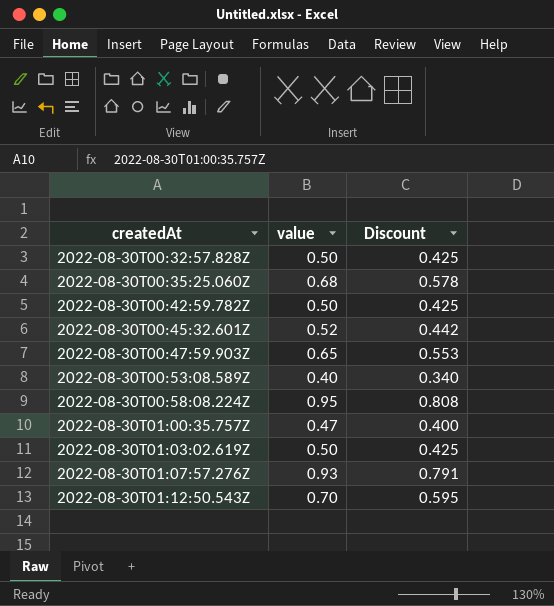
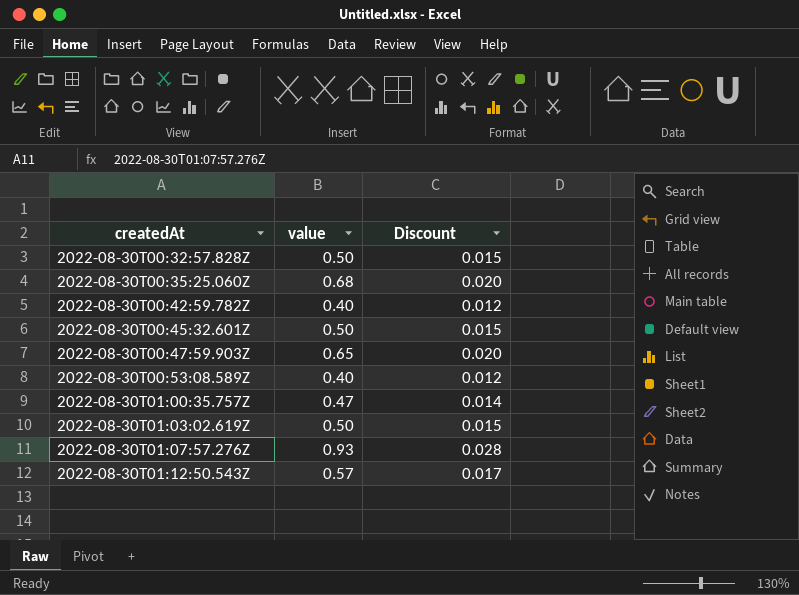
column Discount | formula: [value] * 0.85 -> [value] * 0.03
row 2022-08-30T00:58:08.224Z: 0.95 | 0.808 -> none
2022-08-30T00:42:59.782Z | value: 0.50 -> 0.40
2022-08-30T00:45:32.601Z | value: 0.52 -> 0.50
2022-08-30T01:12:50.543Z | value: 0.70 -> 0.57

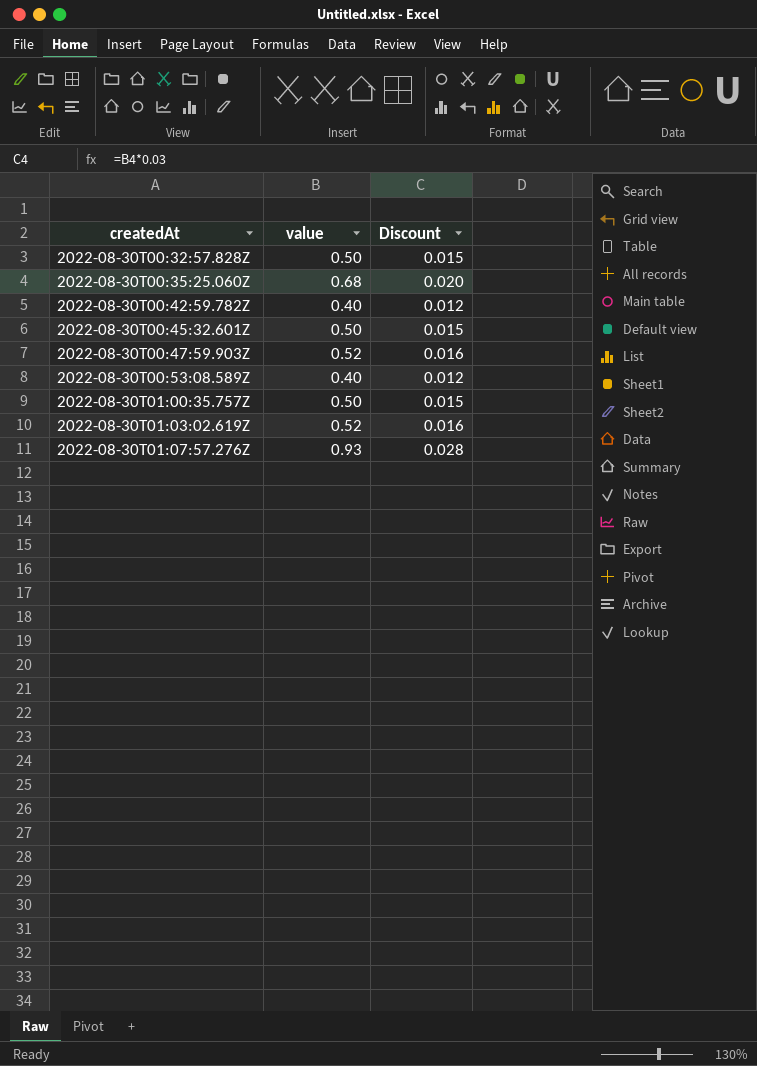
row 2022-08-30T01:12:50.543Z: 0.57 | 0.017 -> none
2022-08-30T00:47:59.903Z | value: 0.65 -> 0.52
2022-08-30T00:47:59.903Z | Discount: 0.020 -> 0.016
2022-08-30T01:00:35.757Z | value: 0.47 -> 0.50
2022-08-30T01:00:35.757Z | Discount: 0.014 -> 0.015
2022-08-30T01:03:02.619Z | value: 0.50 -> 0.52
2022-08-30T01:03:02.619Z | Discount: 0.015 -> 0.016

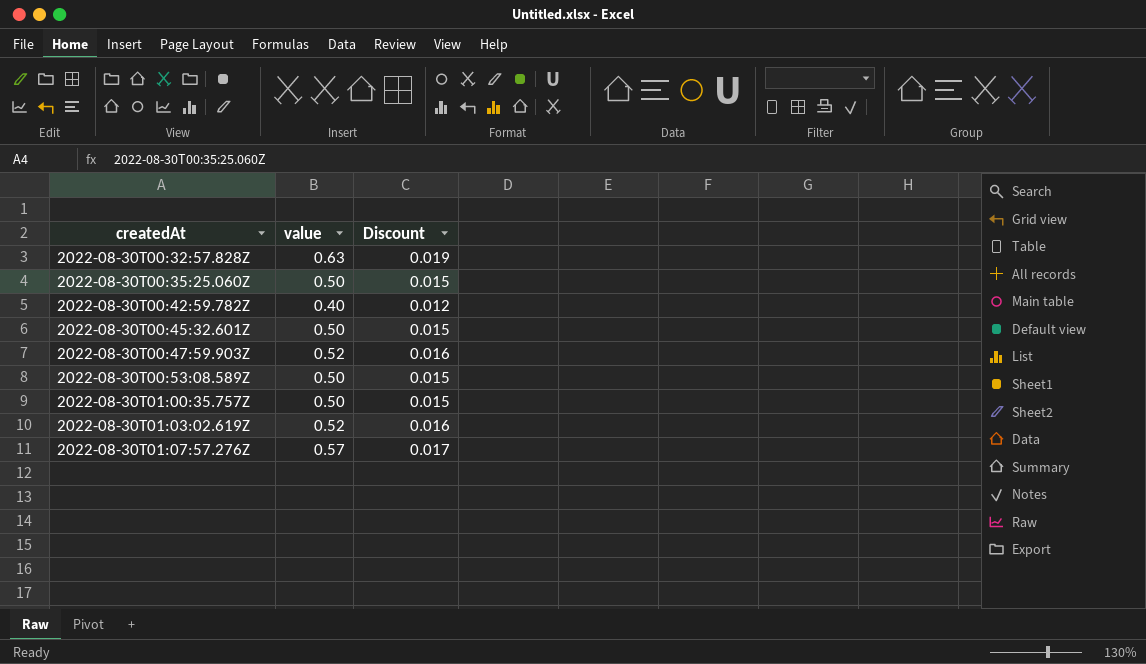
2022-08-30T00:32:57.828Z | value: 0.50 -> 0.63
2022-08-30T00:32:57.828Z | Discount: 0.015 -> 0.019
2022-08-30T00:35:25.060Z | value: 0.68 -> 0.50
2022-08-30T00:35:25.060Z | Discount: 0.020 -> 0.015
2022-08-30T00:53:08.589Z | value: 0.40 -> 0.50
2022-08-30T00:53:08.589Z | Discount: 0.012 -> 0.015
2022-08-30T01:07:57.276Z | value: 0.93 -> 0.57
2022-08-30T01:07:57.276Z | Discount: 0.028 -> 0.017

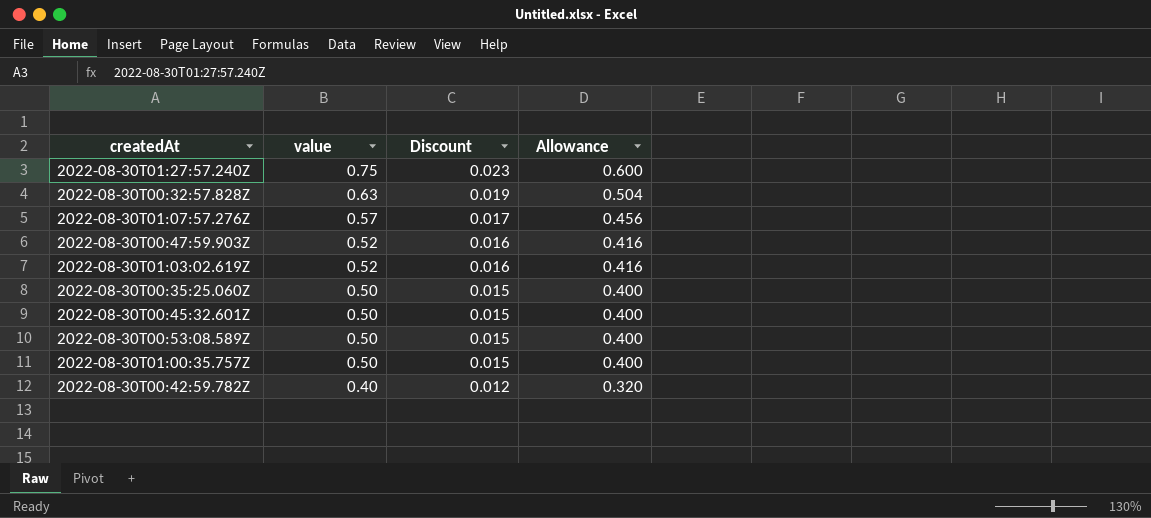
row order: createdAt ascending -> value descending
column Allowance | formula: none -> [value] * 0.8
row 2022-08-30T01:27:57.240Z: none -> 0.75 | 0.023 | 0.600

